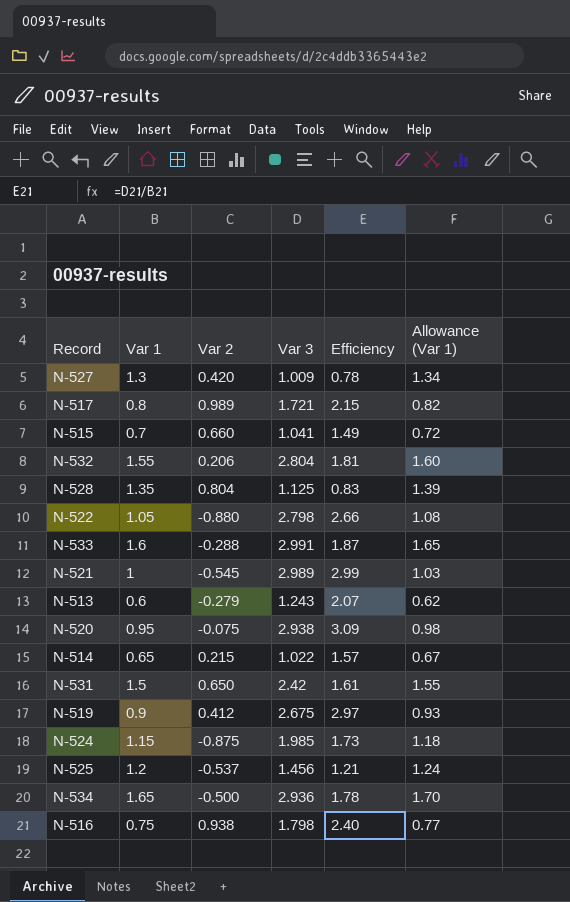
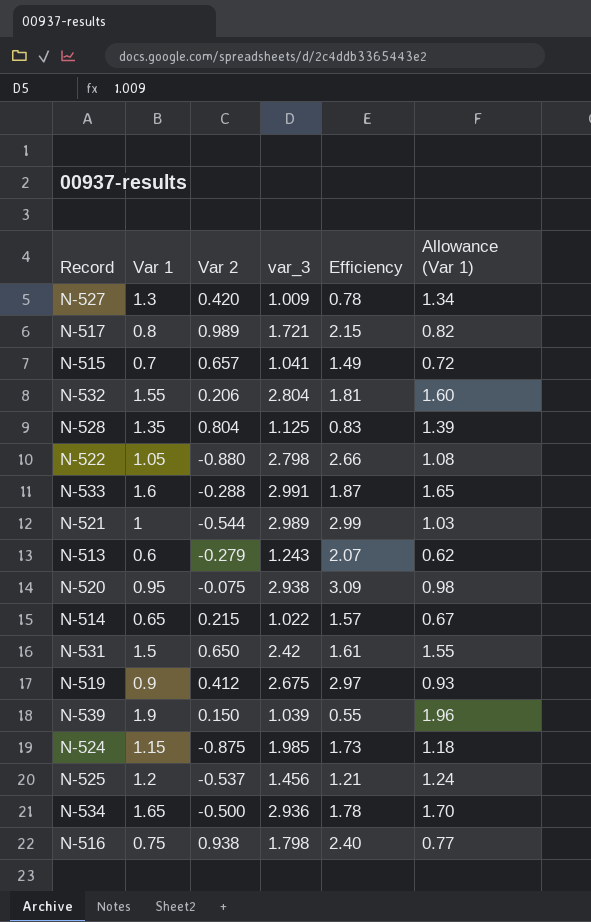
column name: Var 3 -> var_3
N-515 | Var 2: 0.660 -> 0.657
N-521 | Var 2: -0.545 -> -0.544
row N-539: none -> 1.9 | 0.150 | 1.039 | 0.55 | 1.96

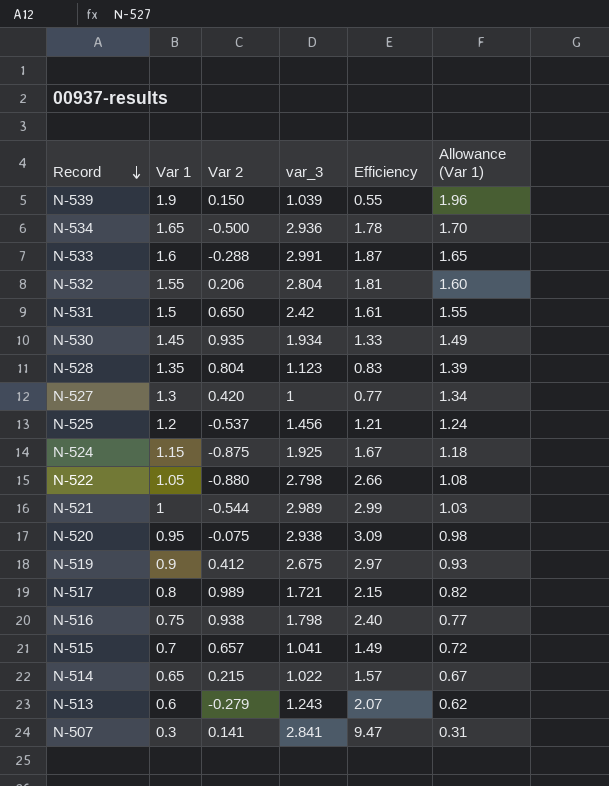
row order: none -> Record descending
row N-530: none -> 1.45 | 0.935 | 1.934 | 1.33 | 1.49
N-528 | var_3: 1.125 -> 1.123
N-527 | var_3: 1.009 -> 1
N-527 | Efficiency: 0.78 -> 0.77
N-524 | var_3: 1.985 -> 1.925
N-524 | Efficiency: 1.73 -> 1.67
row N-507: none -> 0.3 | 0.141 | 2.841 | 9.47 | 0.31

